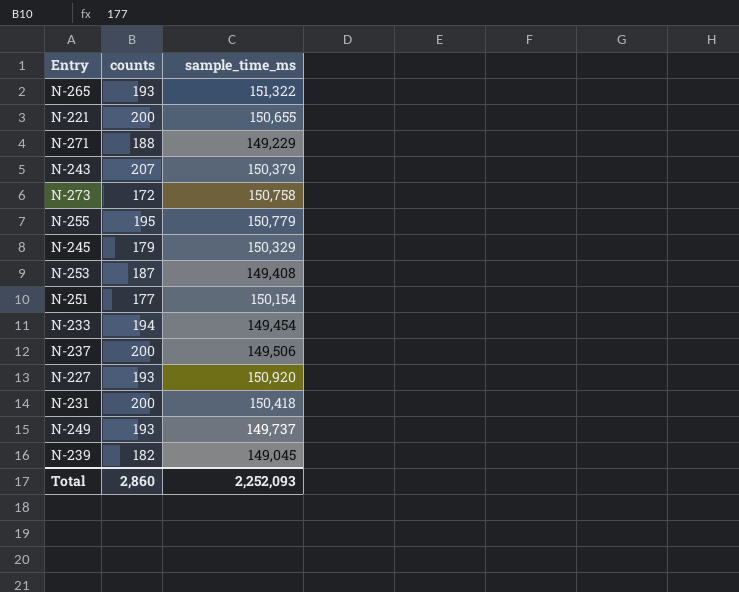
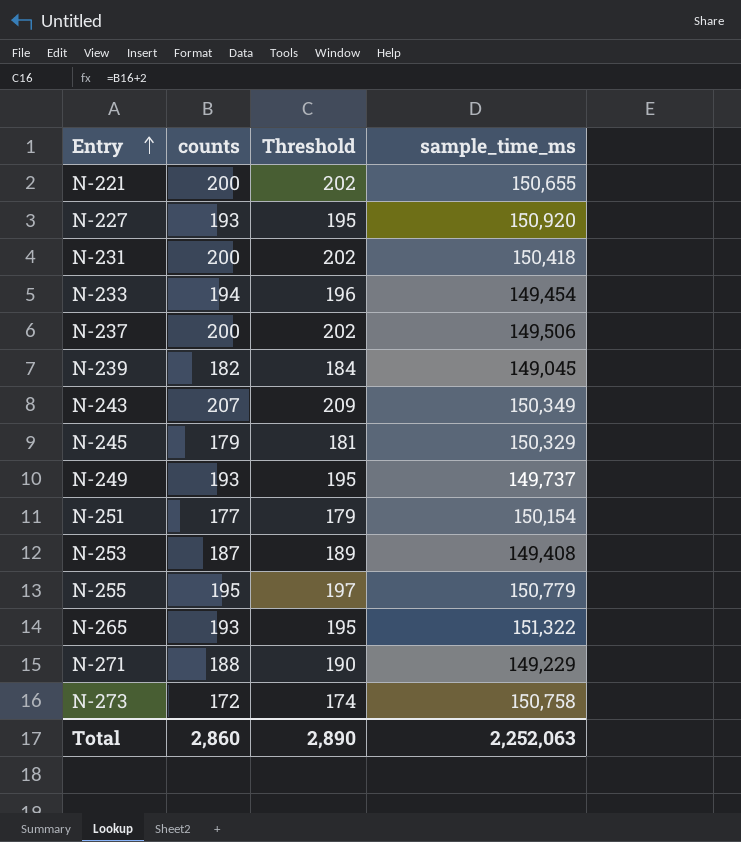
row order: none -> Entry ascending
column Threshold | formula: none -> [counts] + 2
N-243 | sample_time_ms: 150,379 -> 150,349
Total | sample_time_ms: 2,252,093 -> 2,252,063

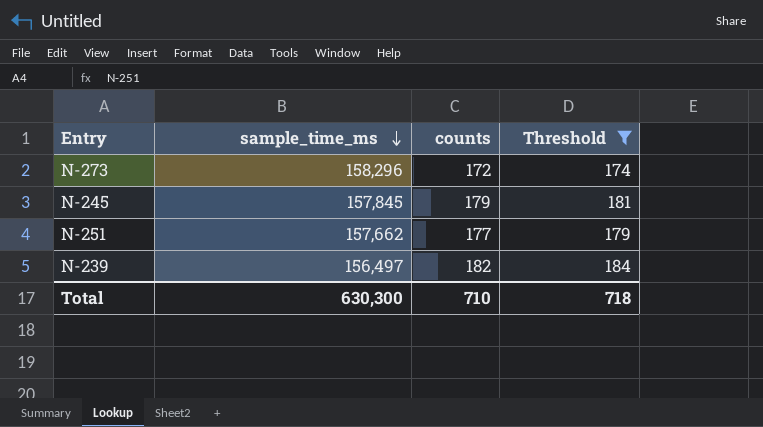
filter: none -> Threshold <= 184
row order: Entry ascending -> sample_time_ms descending
column sample_time_ms | position: 4 -> 2
N-273 | sample_time_ms: 150,758 -> 158,296
N-245 | sample_time_ms: 150,329 -> 157,845
N-251 | sample_time_ms: 150,154 -> 157,662
N-239 | sample_time_ms: 149,045 -> 156,497
Total | sample_time_ms: 2,252,063 -> 630,300
Total | counts: 2,860 -> 710
Total | Threshold: 2,890 -> 718

